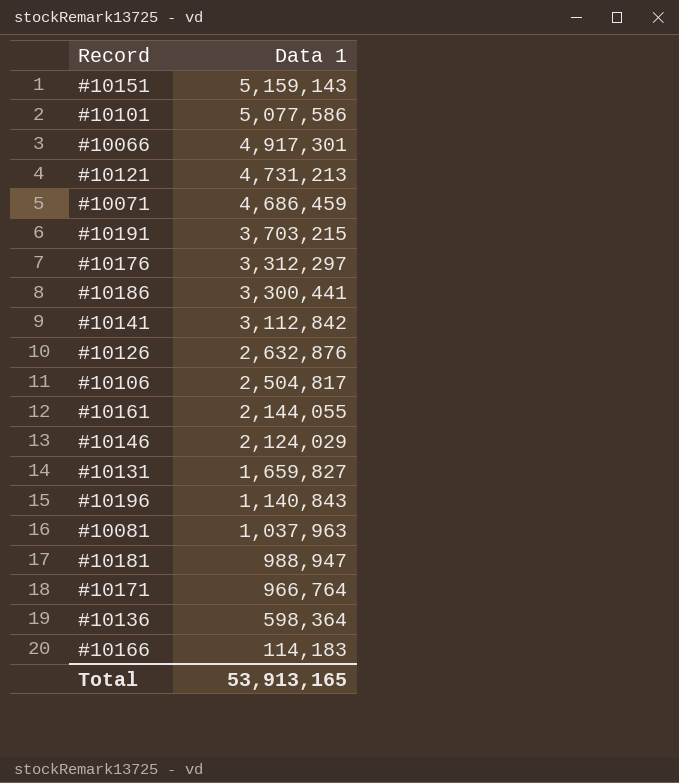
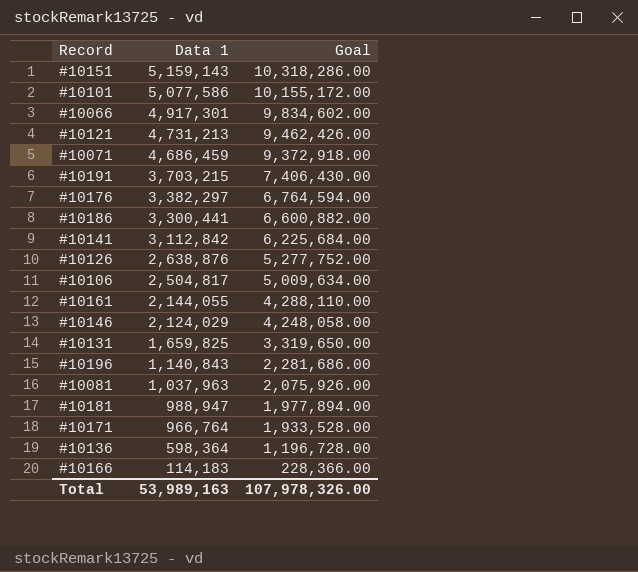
column Goal | formula: none -> [Data 1] * 2
#10176 | Data 1: 3,312,297 -> 3,382,297
#10126 | Data 1: 2,632,876 -> 2,638,876
#10131 | Data 1: 1,659,827 -> 1,659,825
Total | Data 1: 53,913,165 -> 53,989,163

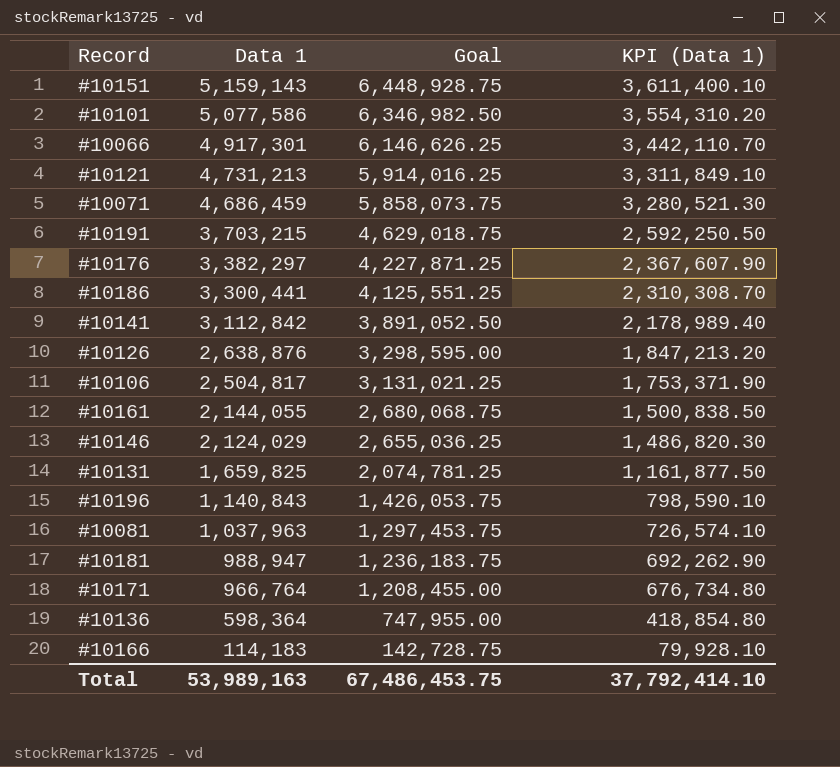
column Goal | formula: [Data 1] * 2 -> [Data 1] * 1.25
column KPI (Data 1) | formula: none -> [Data 1] * 0.7
Total | Goal: 107,978,326.00 -> 67,486,453.75

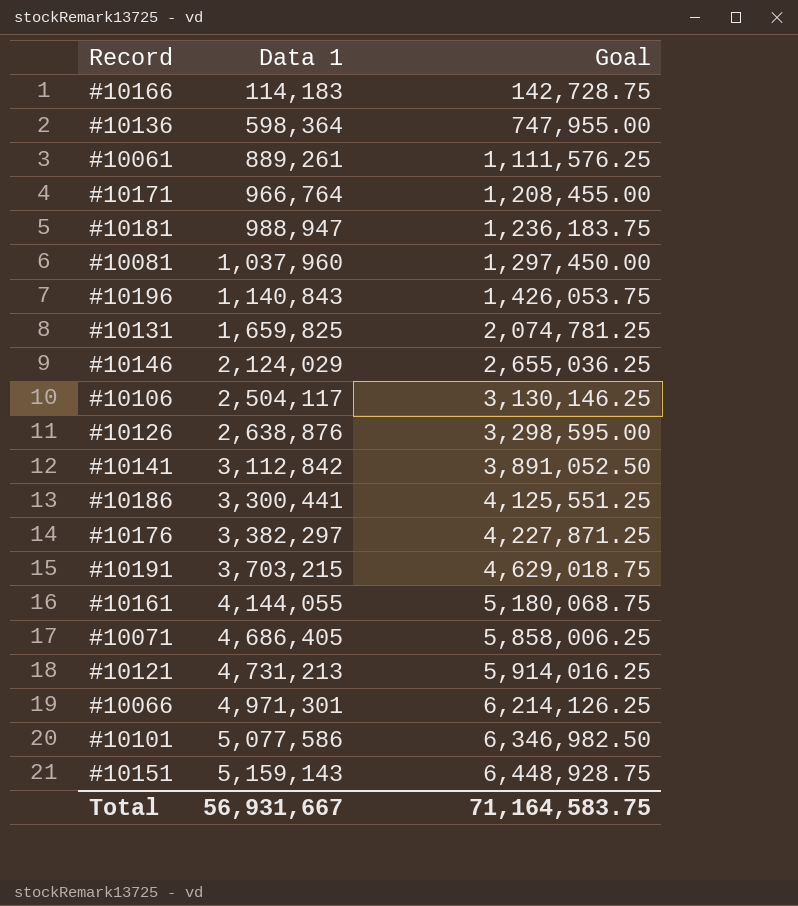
row order: Data 1 descending -> Data 1 ascending
column KPI (Data 1) | formula: [Data 1] * 0.7 -> none
row #10061: none -> 889,261 | 1,111,576.25
#10081 | Data 1: 1,037,963 -> 1,037,960
#10081 | Goal: 1,297,453.75 -> 1,297,450.00
#10106 | Data 1: 2,504,817 -> 2,504,117
#10106 | Goal: 3,131,021.25 -> 3,130,146.25
#10161 | Data 1: 2,144,055 -> 4,144,055
#10161 | Goal: 2,680,068.75 -> 5,180,068.75
#10071 | Data 1: 4,686,459 -> 4,686,405
#10071 | Goal: 5,858,073.75 -> 5,858,006.25
#10066 | Data 1: 4,917,301 -> 4,971,301
#10066 | Goal: 6,146,626.25 -> 6,214,126.25
Total | Data 1: 53,989,163 -> 56,931,667
Total | Goal: 67,486,453.75 -> 71,164,583.75

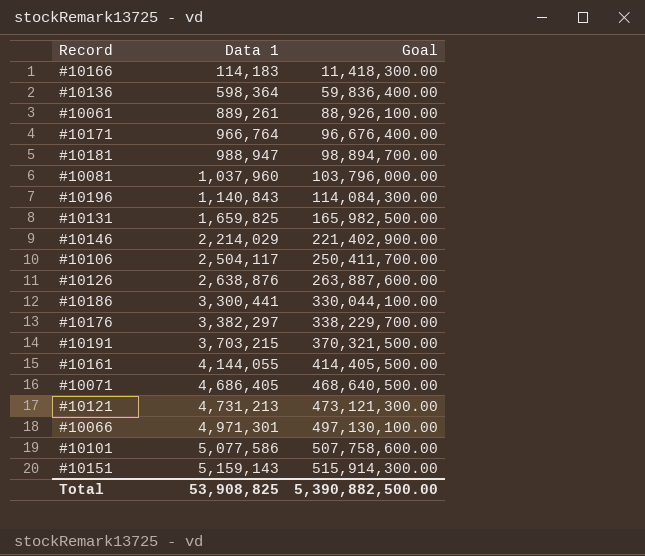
column Goal | formula: [Data 1] * 1.25 -> [Data 1] * 100
row #10141: 3,112,842 | 3,891,052.50 -> none
#10146 | Data 1: 2,124,029 -> 2,214,029
Total | Data 1: 56,931,667 -> 53,908,825
Total | Goal: 71,164,583.75 -> 5,390,882,500.00

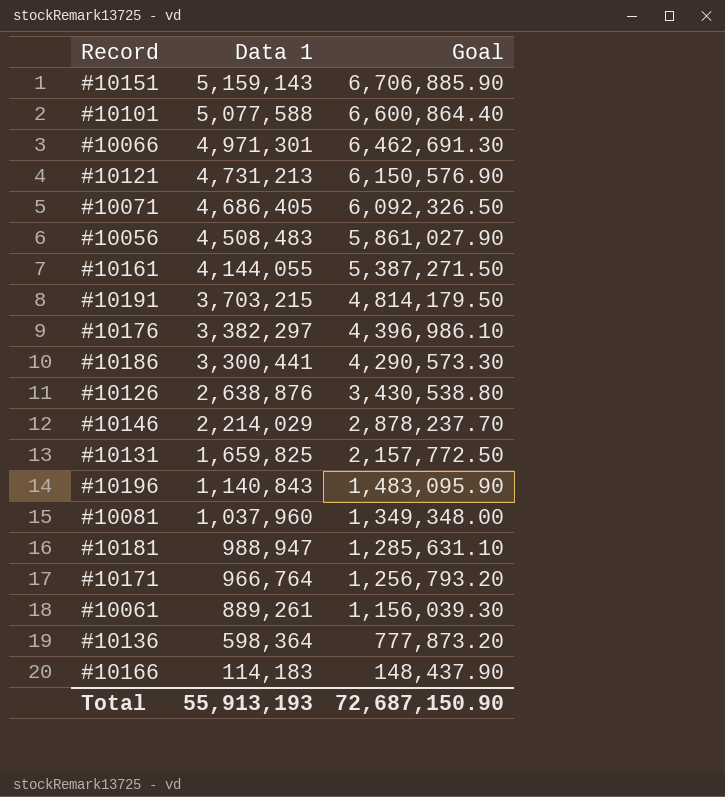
row order: Data 1 ascending -> Data 1 descending
column Goal | formula: [Data 1] * 100 -> [Data 1] * 1.3
row #10106: 2,504,117 | 250,411,700.00 -> none
#10101 | Data 1: 5,077,586 -> 5,077,588
row #10056: none -> 4,508,483 | 5,861,027.90
Total | Data 1: 53,908,825 -> 55,913,193
Total | Goal: 5,390,882,500.00 -> 72,687,150.90

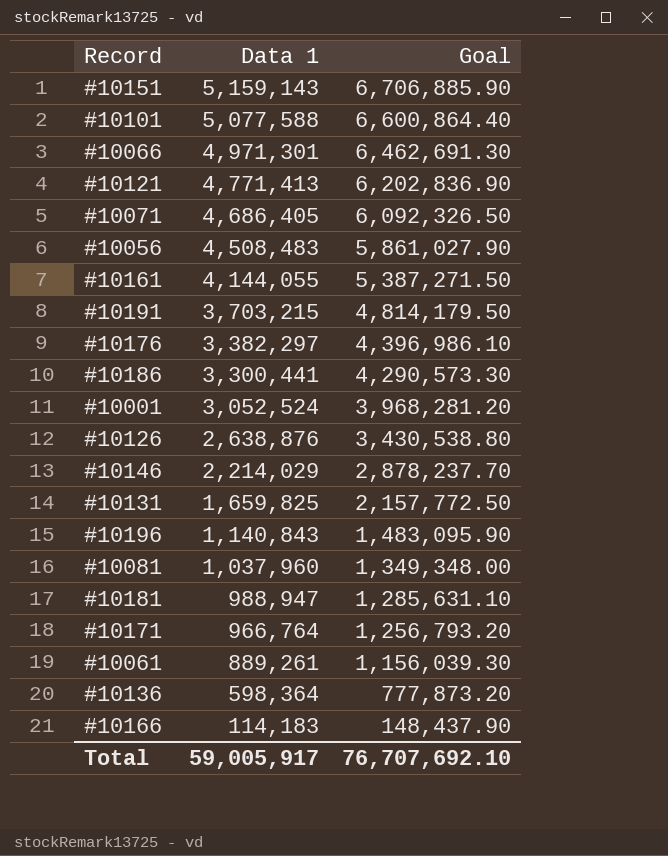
#10121 | Data 1: 4,731,213 -> 4,771,413
#10121 | Goal: 6,150,576.90 -> 6,202,836.90
row #10001: none -> 3,052,524 | 3,968,281.20
Total | Data 1: 55,913,193 -> 59,005,917
Total | Goal: 72,687,150.90 -> 76,707,692.10

